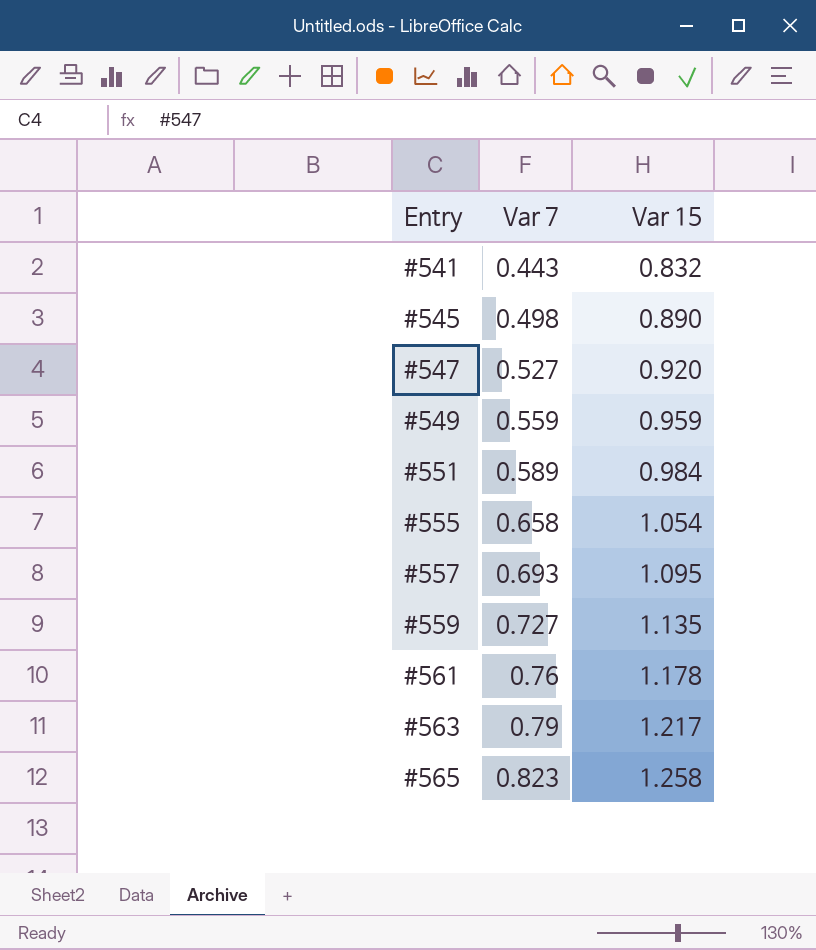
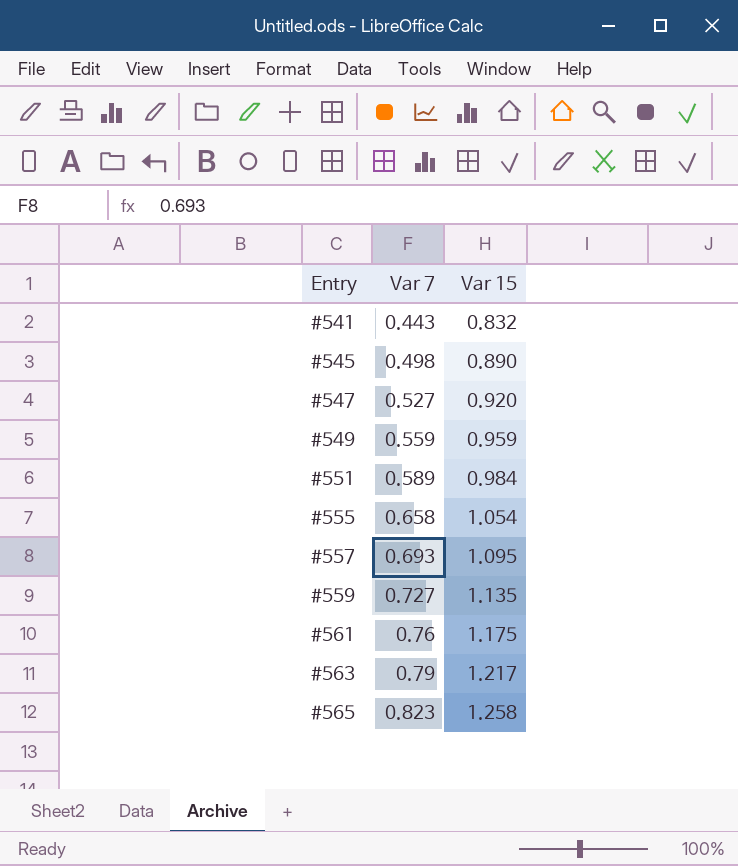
#561 | Var 15: 1.178 -> 1.175

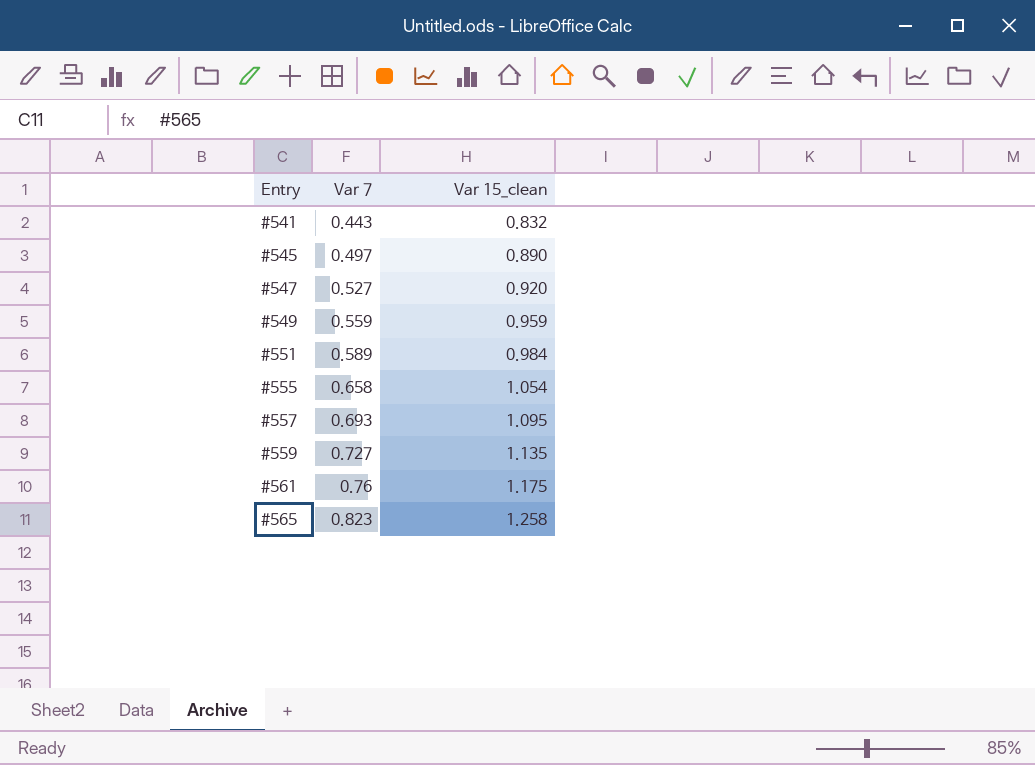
column name: Var 15 -> Var 15_clean
row #563: 0.79 | 1.217 -> none
#545 | Var 7: 0.498 -> 0.497

